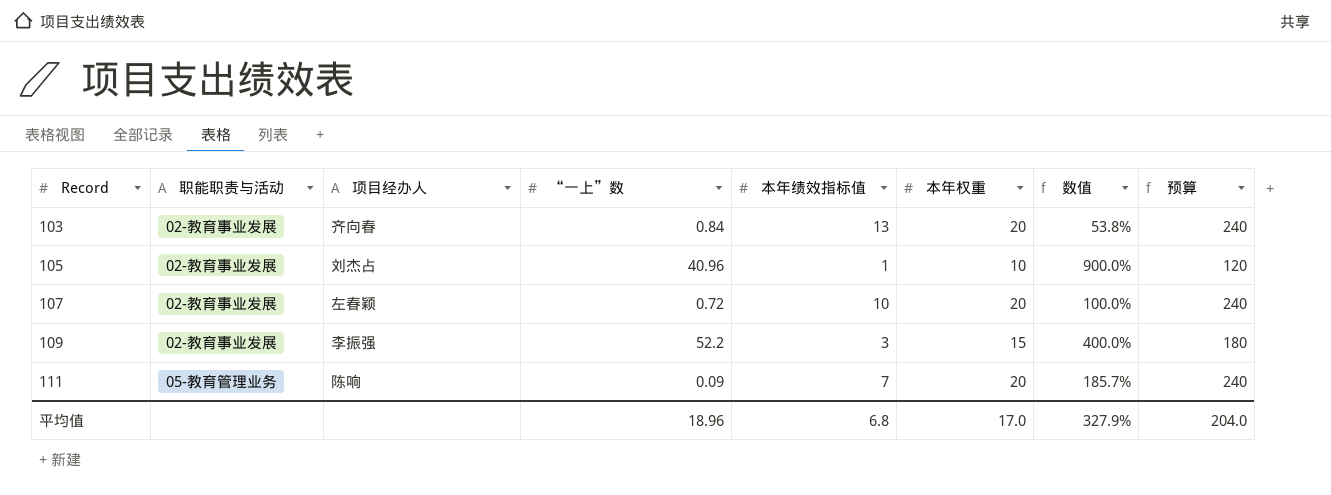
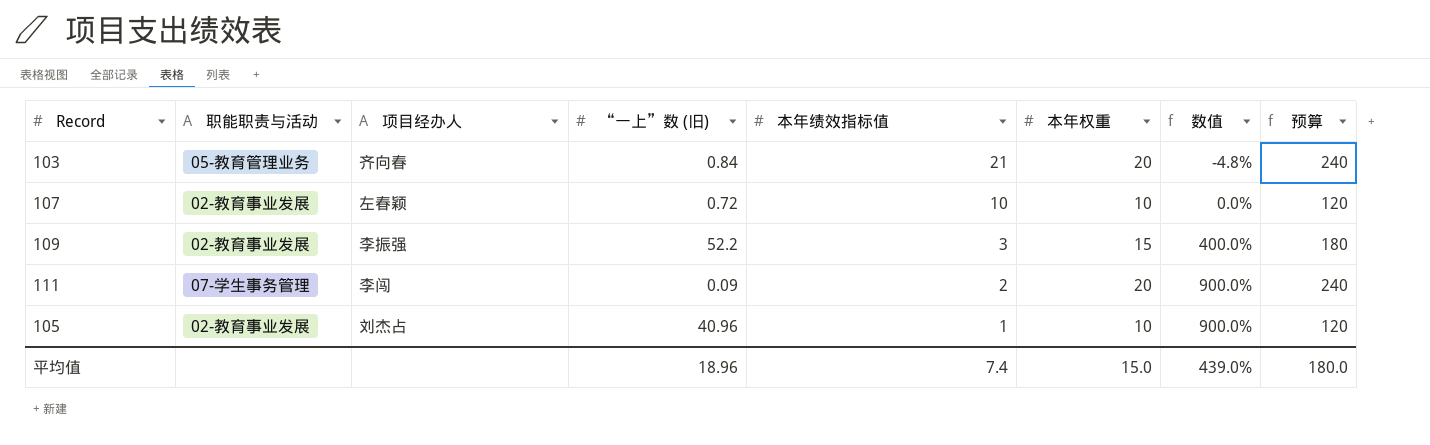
row order: Record ascending -> 本年绩效指标值 descending
column name: “一上”数 -> “一上”数 (旧)
103 | 职能职责与活动: 02-教育事业发展 -> 05-教育管理业务
103 | 本年绩效指标值: 13 -> 21
103 | 数值: 53.8% -> -4.8%
107 | 本年权重: 20 -> 10
107 | 数值: 100.0% -> 0.0%
107 | 预算: 240 -> 120
111 | 职能职责与活动: 05-教育管理业务 -> 07-学生事务管理
111 | 项目经办人: 陈响 -> 李闯
111 | 本年绩效指标值: 7 -> 2
111 | 数值: 185.7% -> 900.0%
平均值 | 本年绩效指标值: 6.8 -> 7.4
平均值 | 本年权重: 17.0 -> 15.0
平均值 | 数值: 327.9% -> 439.0%
平均值 | 预算: 204.0 -> 180.0

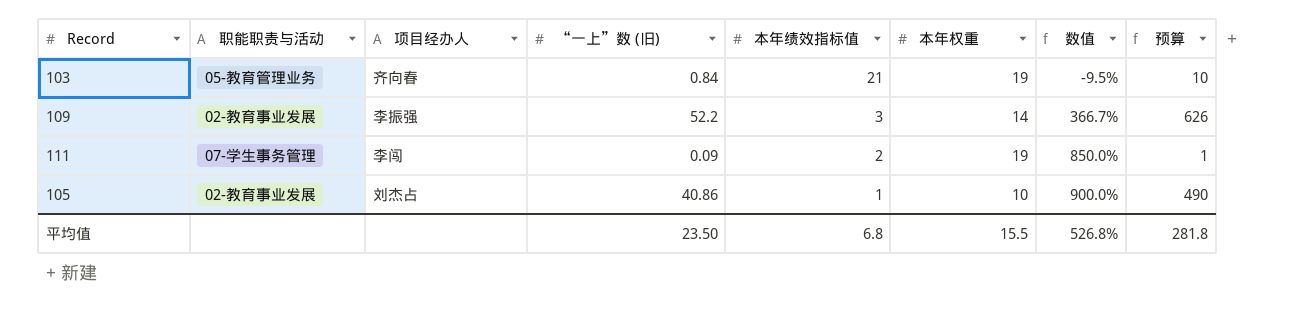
column 预算 | formula: [本年权重] * 12 -> [“一上”数 (旧)] * 12
row 107: 02-教育事业发展 | 左春颖 | 0.72 | 10 | 10 | 0.0% | 120 -> none
103 | 本年权重: 20 -> 19
103 | 数值: -4.8% -> -9.5%
109 | 本年权重: 15 -> 14
109 | 数值: 400.0% -> 366.7%
111 | 本年权重: 20 -> 19
111 | 数值: 900.0% -> 850.0%
105 | “一上”数 (旧): 40.96 -> 40.86
平均值 | “一上”数 (旧): 18.96 -> 23.50
平均值 | 本年绩效指标值: 7.4 -> 6.8
平均值 | 本年权重: 15.0 -> 15.5
平均值 | 数值: 439.0% -> 526.8%
平均值 | 预算: 180.0 -> 281.8

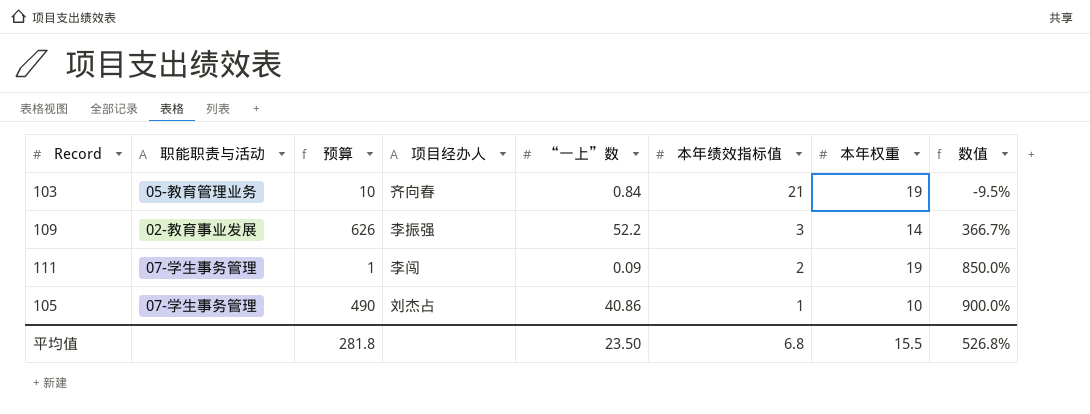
column 预算 | position: 8 -> 3
column name: “一上”数 (旧) -> “一上”数
105 | 职能职责与活动: 02-教育事业发展 -> 07-学生事务管理

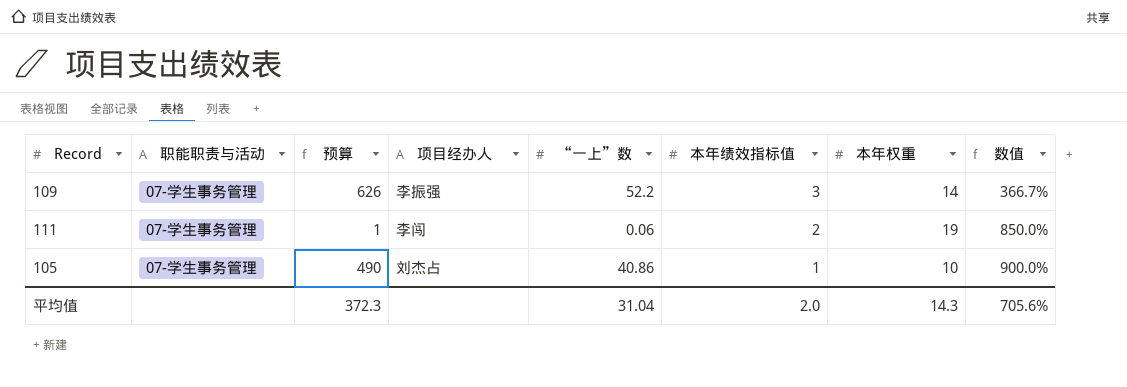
row 103: 05-教育管理业务 | 10 | 齐向春 | 0.84 | 21 | 19 | -9.5% -> none
109 | 职能职责与活动: 02-教育事业发展 -> 07-学生事务管理
111 | “一上”数: 0.09 -> 0.06
平均值 | 预算: 281.8 -> 372.3
平均值 | “一上”数: 23.50 -> 31.04
平均值 | 本年绩效指标值: 6.8 -> 2.0
平均值 | 本年权重: 15.5 -> 14.3
平均值 | 数值: 526.8% -> 705.6%

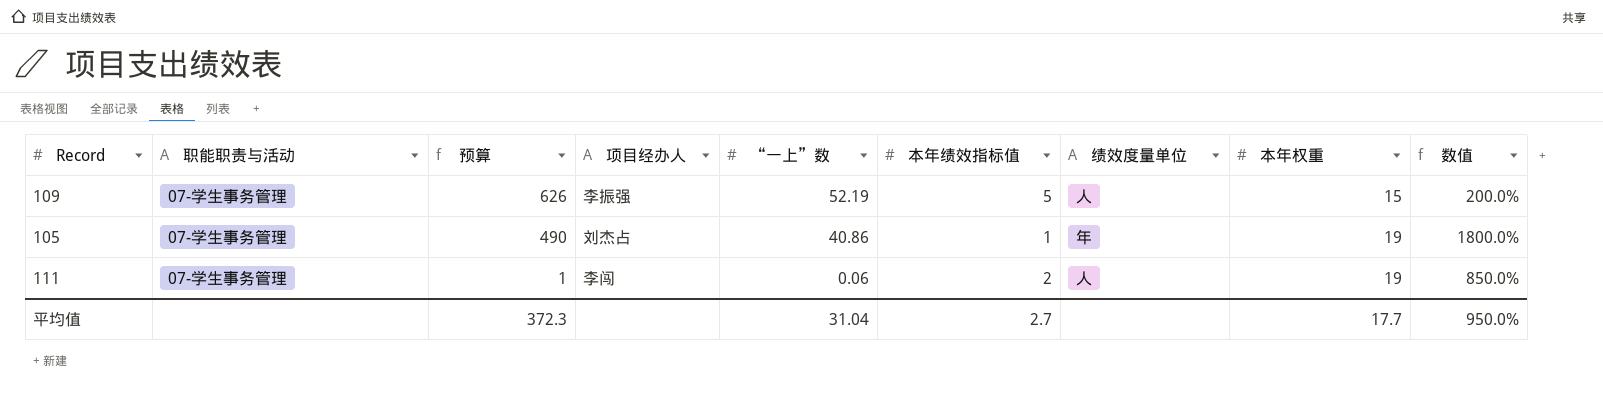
row order: 本年绩效指标值 descending -> 预算 descending
column 绩效度量单位 | position: none -> 7
109 | “一上”数: 52.2 -> 52.19
109 | 本年绩效指标值: 3 -> 5
109 | 本年权重: 14 -> 15
109 | 数值: 366.7% -> 200.0%
105 | 本年权重: 10 -> 19
105 | 数值: 900.0% -> 1800.0%
平均值 | 本年绩效指标值: 2.0 -> 2.7
平均值 | 本年权重: 14.3 -> 17.7
平均值 | 数值: 705.6% -> 950.0%

